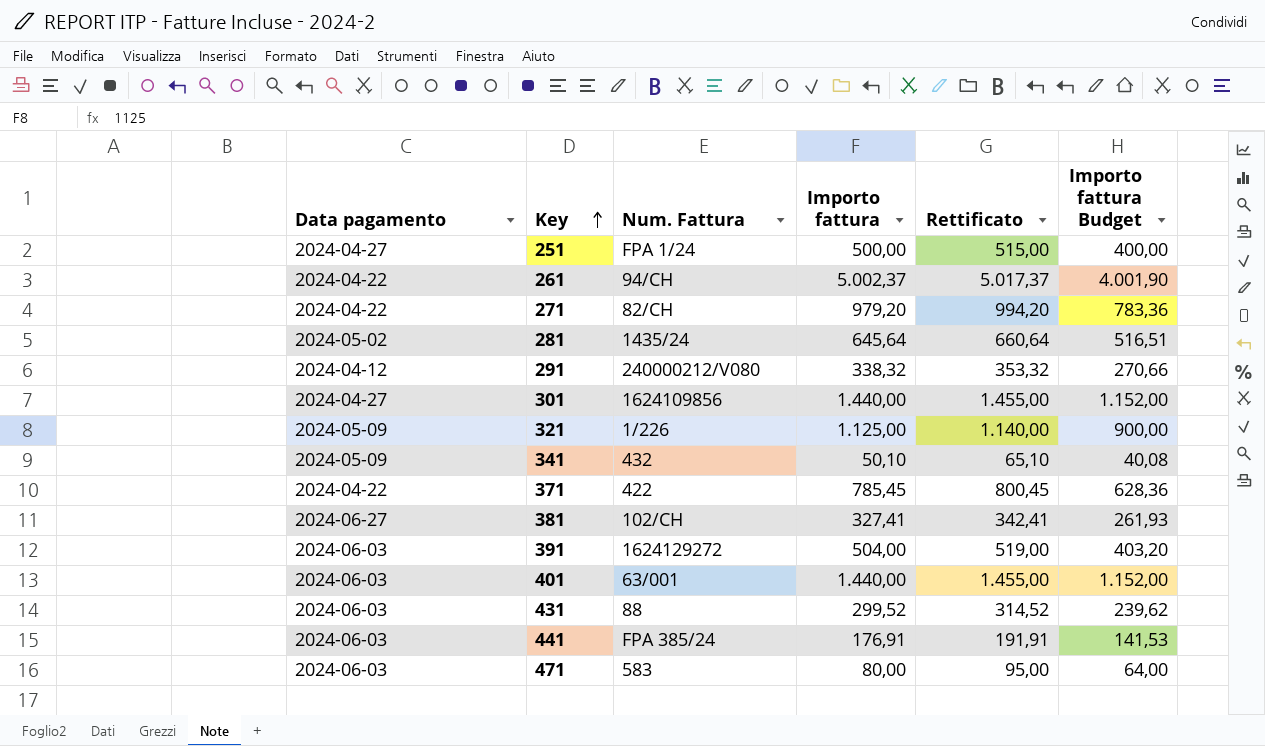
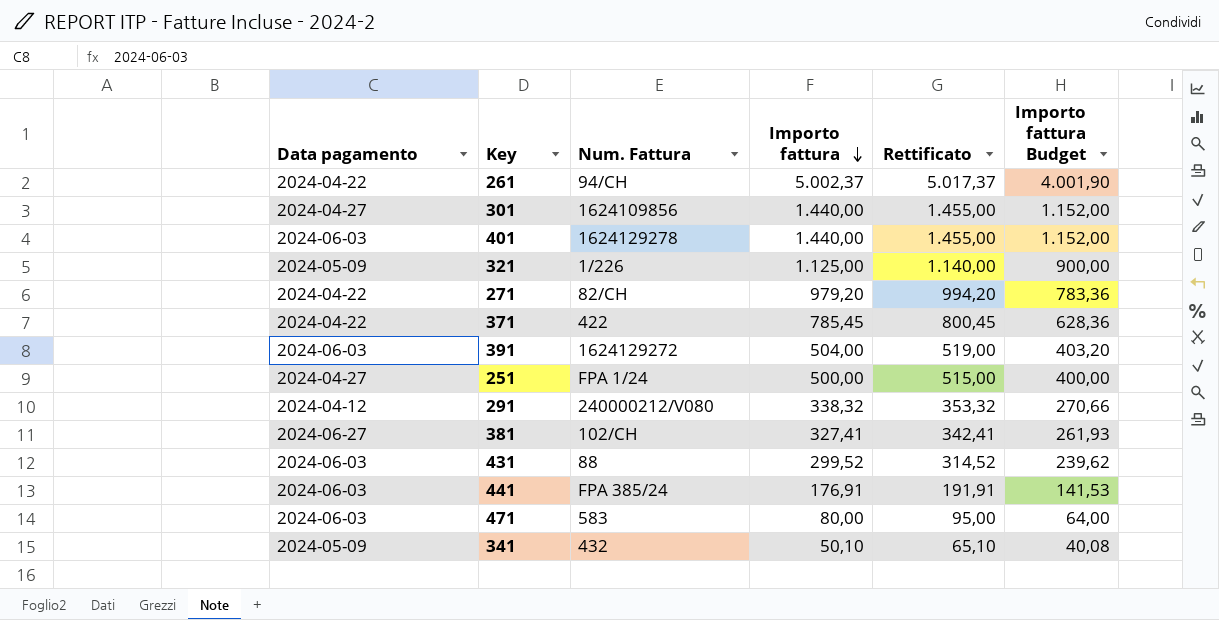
row order: Key ascending -> Importo fattura descending
row 281: 2024-05-02 | 1435/24 | 645,64 | 660,64 | 516,51 -> none
401 | Num. Fattura: 63/001 -> 1624129278

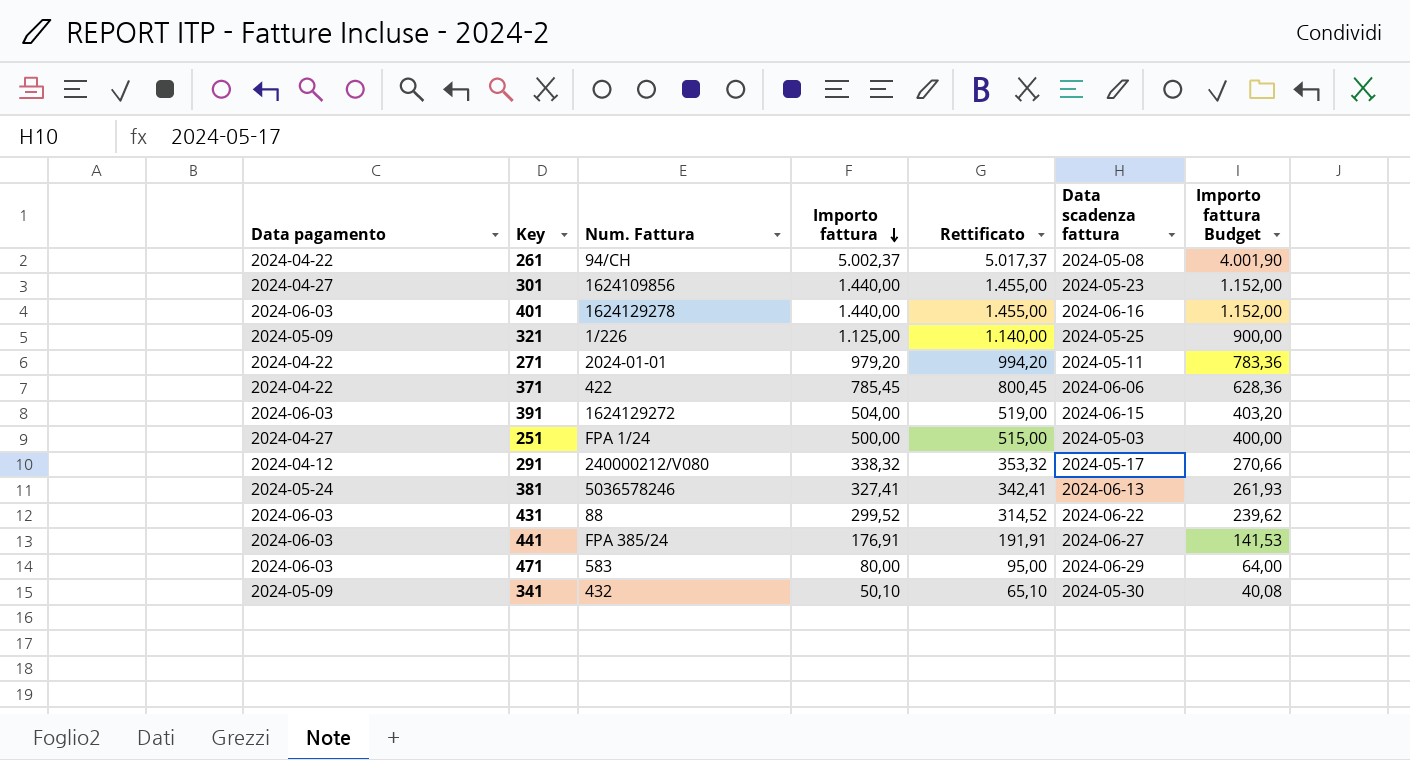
column Data scadenza fattura | position: none -> 6
271 | Num. Fattura: 82/CH -> 2024-01-01
381 | Data pagamento: 2024-06-27 -> 2024-05-24
381 | Num. Fattura: 102/CH -> 5036578246

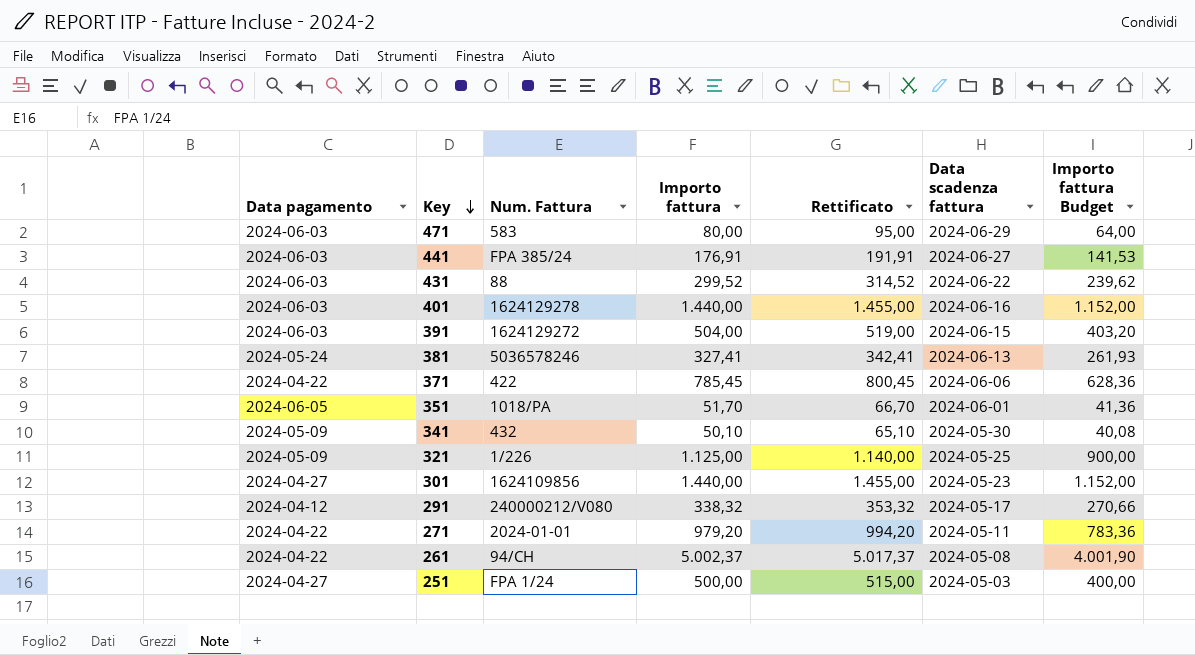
row order: Importo fattura descending -> Key descending
row 351: none -> 2024-06-05 | 1018/PA | 51,70 | 66,70 | 2024-06-01 | 41,36

